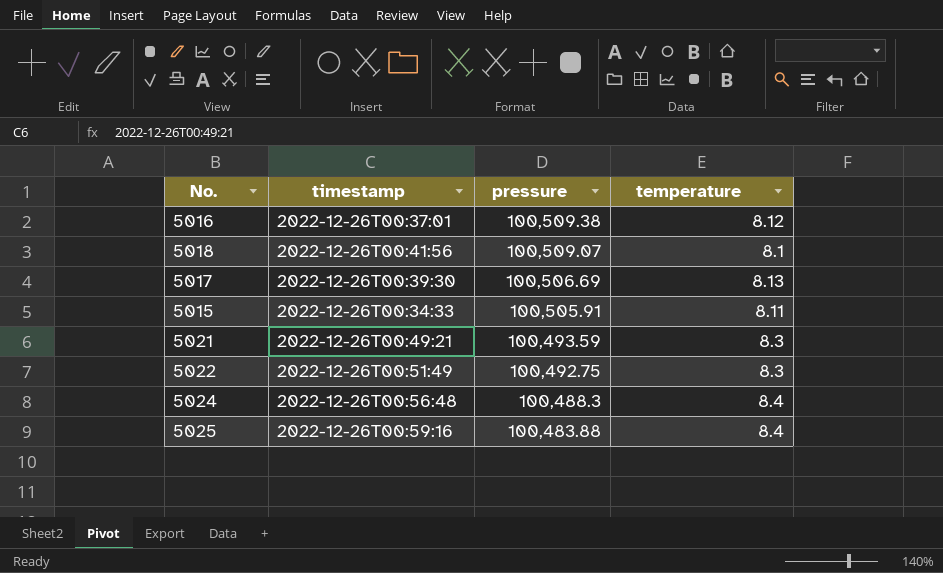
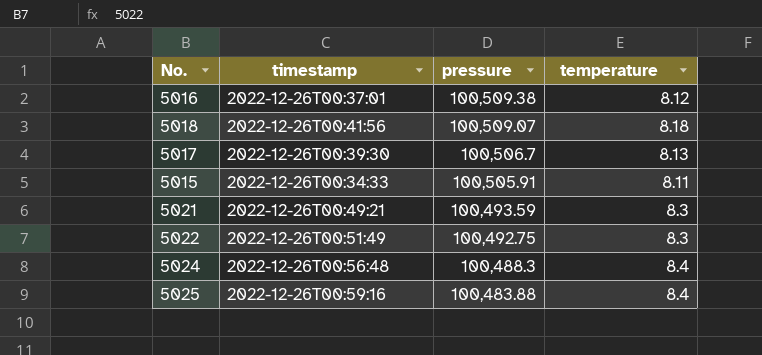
5018 | temperature: 8.1 -> 8.18
5017 | pressure: 100,506.69 -> 100,506.7

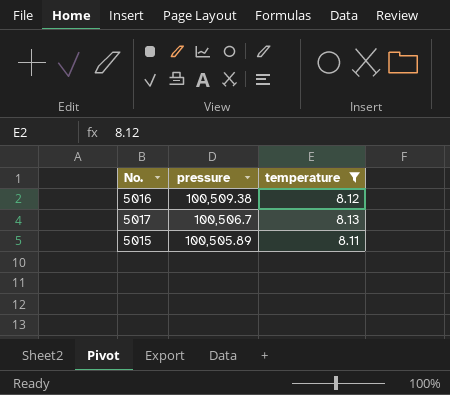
filter: none -> temperature <= 8.13
column timestamp | position: 2 -> none
5015 | pressure: 100,505.91 -> 100,505.89

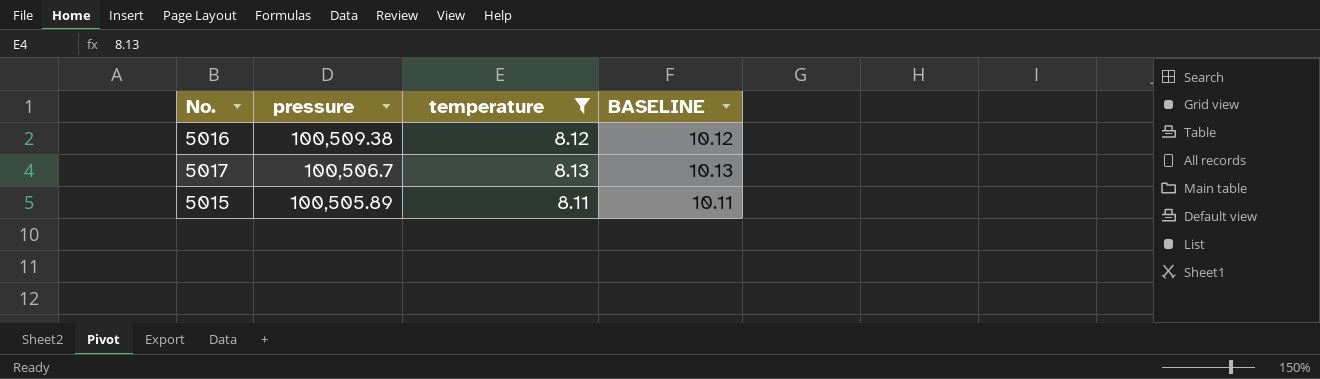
column BASELINE | formula: none -> [temperature] + 2

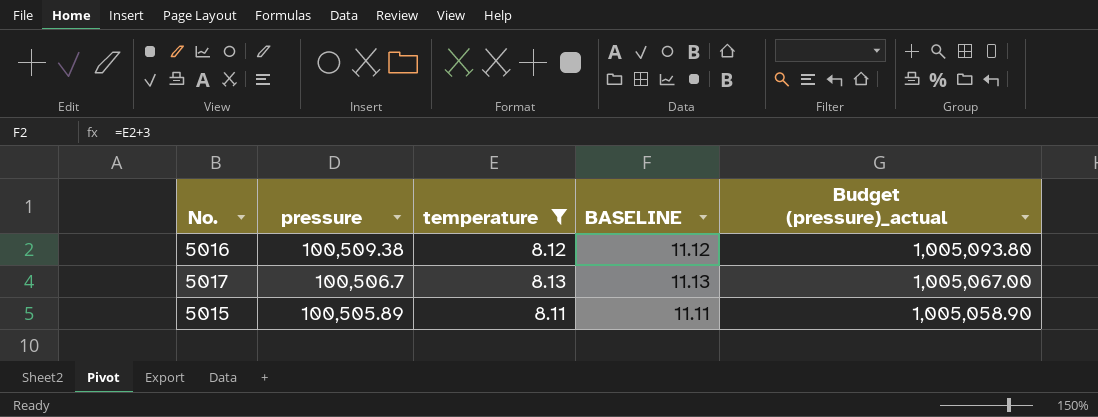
column BASELINE | formula: [temperature] + 2 -> [temperature] + 3
column Budget (pressure)_actual | formula: none -> [pressure] * 10

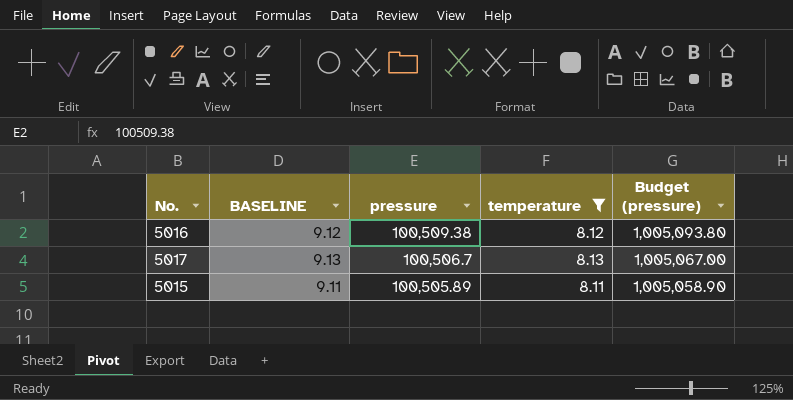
column BASELINE | formula: [temperature] + 3 -> [temperature] + 1
column BASELINE | position: 4 -> 2
column name: Budget (pressure)_actual -> Budget (pressure)

